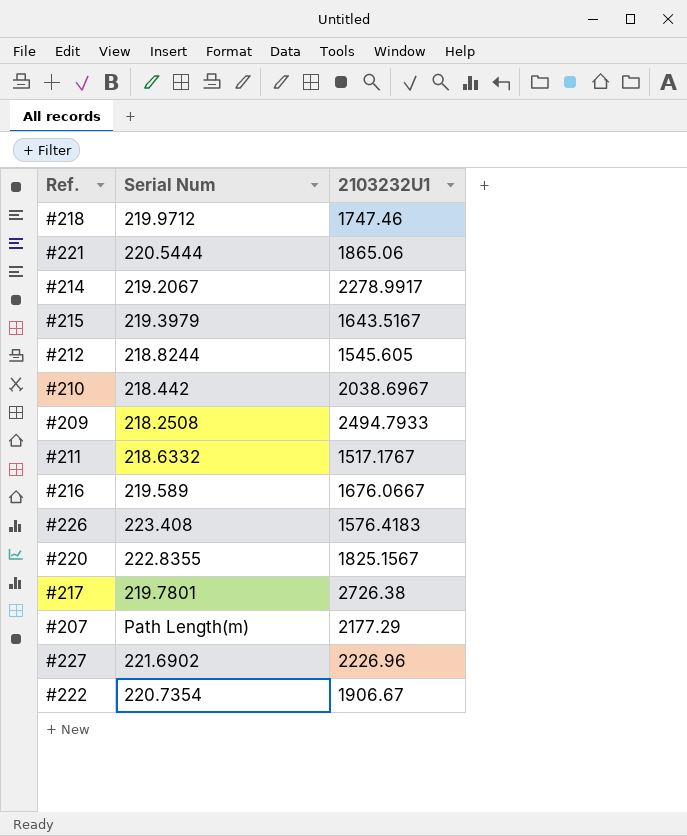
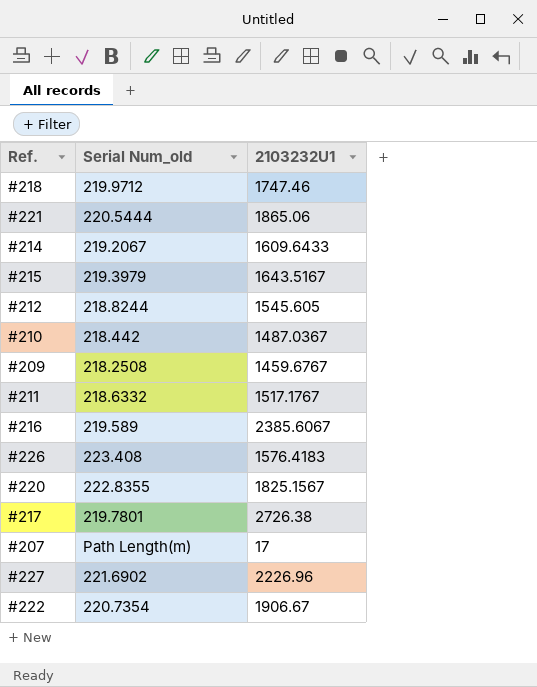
column name: Serial Num -> Serial Num_old
#214 | 2103232U1: 2278.9917 -> 1609.6433
#210 | 2103232U1: 2038.6967 -> 1487.0367
#209 | 2103232U1: 2494.7933 -> 1459.6767
#216 | 2103232U1: 1676.0667 -> 2385.6067
#207 | 2103232U1: 2177.29 -> 17

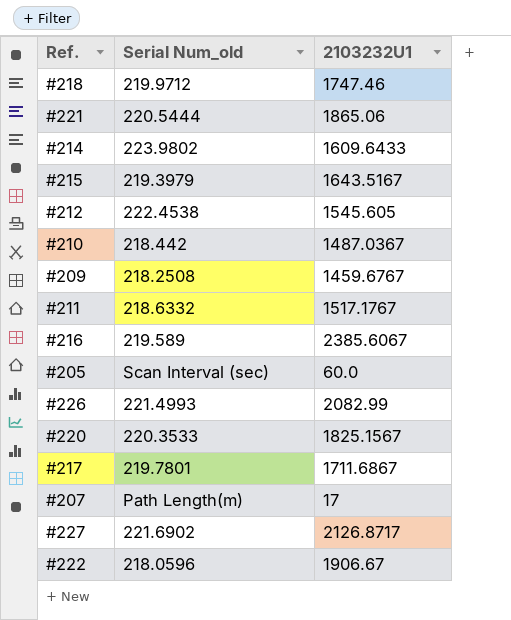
#214 | Serial Num_old: 219.2067 -> 223.9802
#212 | Serial Num_old: 218.8244 -> 222.4538
row #205: none -> Scan Interval (sec) | 60.0
#226 | Serial Num_old: 223.408 -> 221.4993
#226 | 2103232U1: 1576.4183 -> 2082.99
#220 | Serial Num_old: 222.8355 -> 220.3533
#217 | 2103232U1: 2726.38 -> 1711.6867
#227 | 2103232U1: 2226.96 -> 2126.8717
#222 | Serial Num_old: 220.7354 -> 218.0596

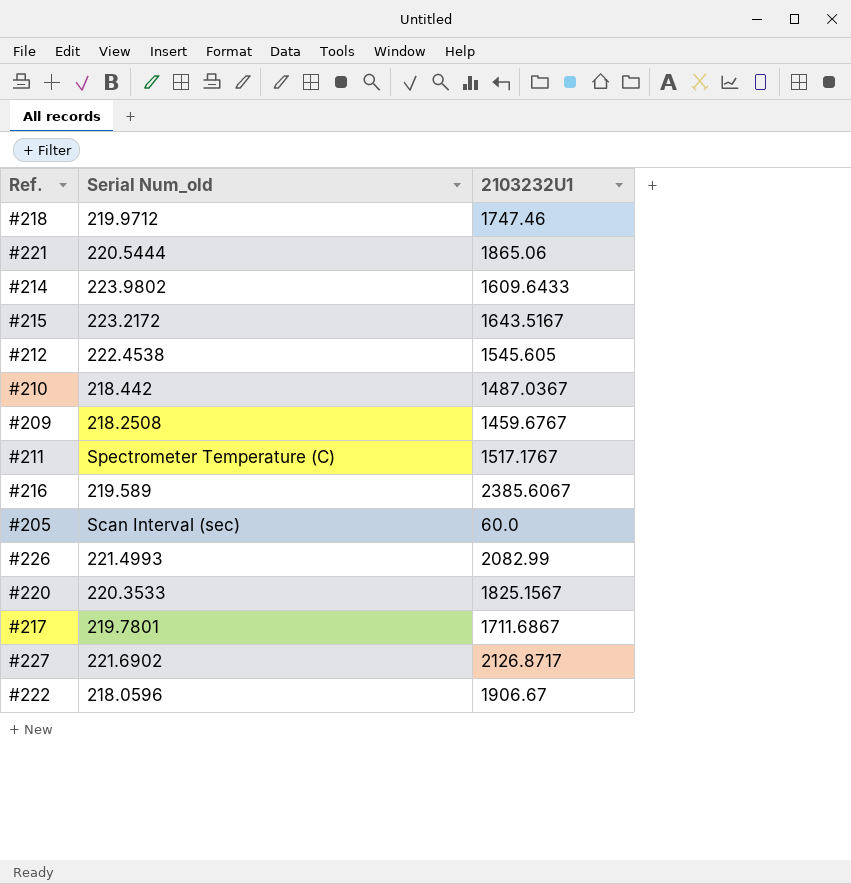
row #207: Path Length(m) | 17 -> none
#215 | Serial Num_old: 219.3979 -> 223.2172
#211 | Serial Num_old: 218.6332 -> Spectrometer Temperature (C)

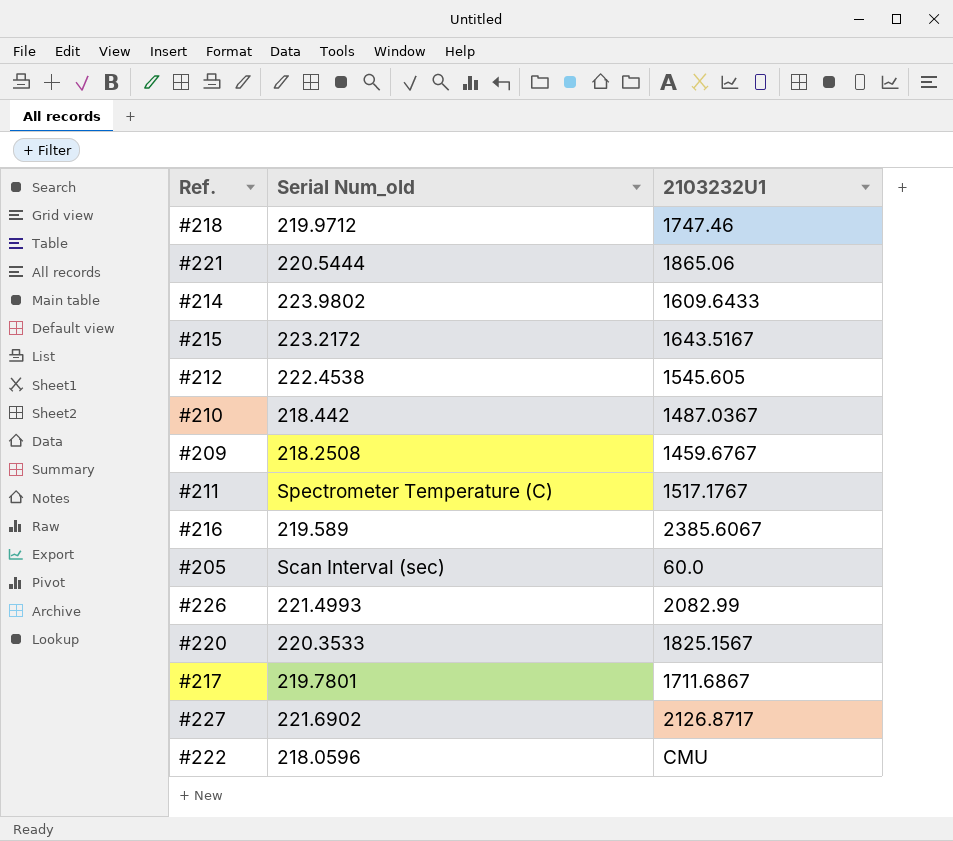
#222 | 2103232U1: 1906.67 -> CMU

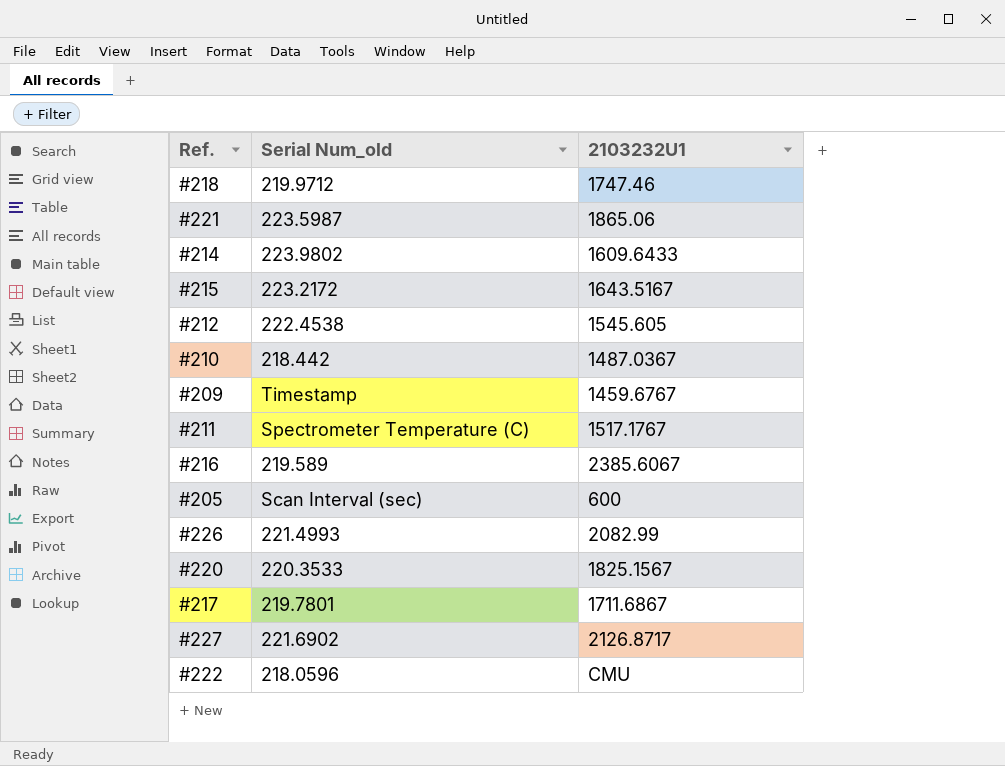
#221 | Serial Num_old: 220.5444 -> 223.5987
#209 | Serial Num_old: 218.2508 -> Timestamp
#205 | 2103232U1: 60.0 -> 600

